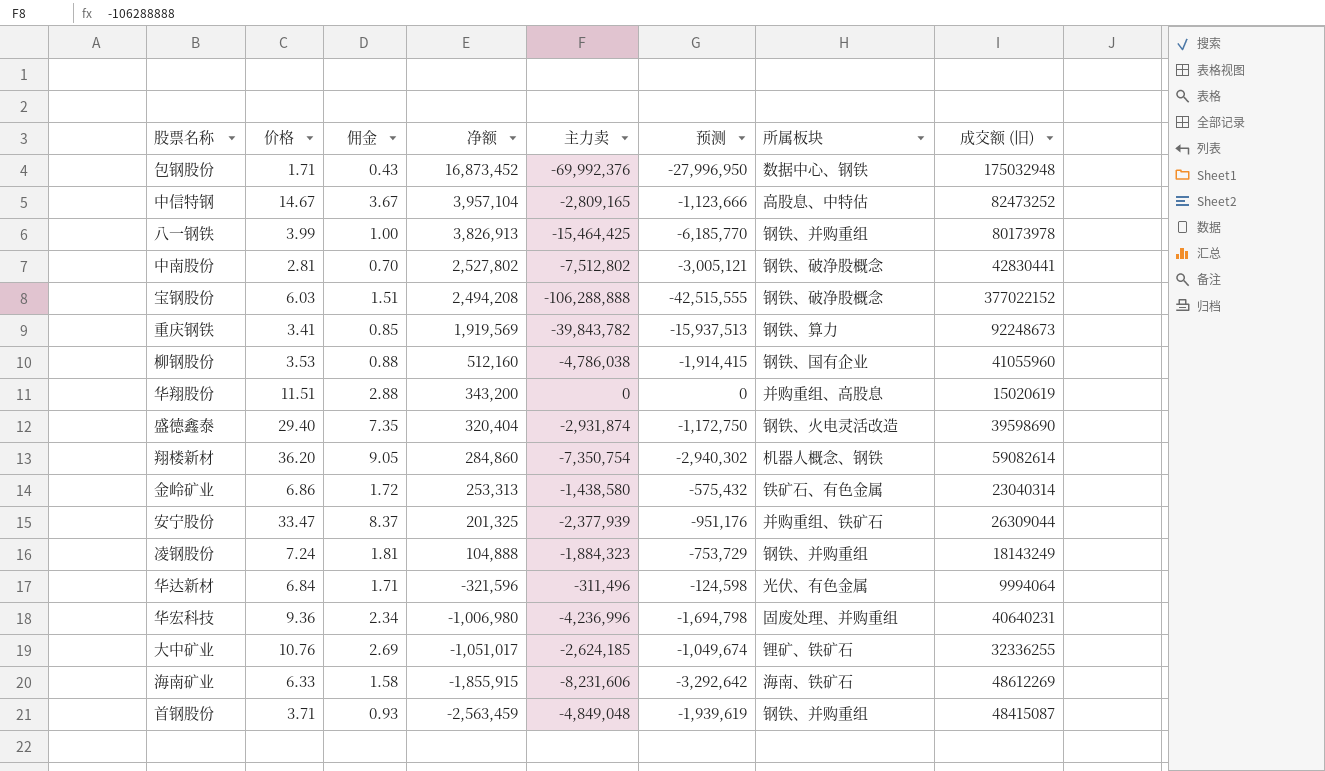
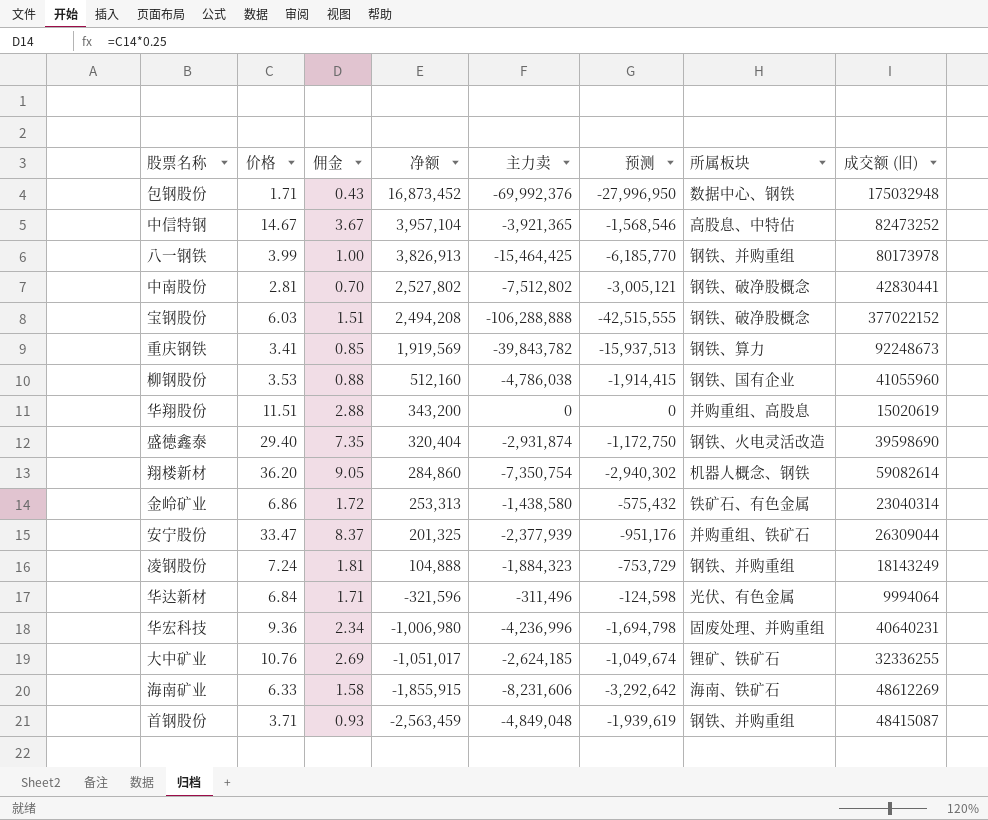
中信特钢 | 主力卖: -2,809,165 -> -3,921,365
中信特钢 | 预测: -1,123,666 -> -1,568,546

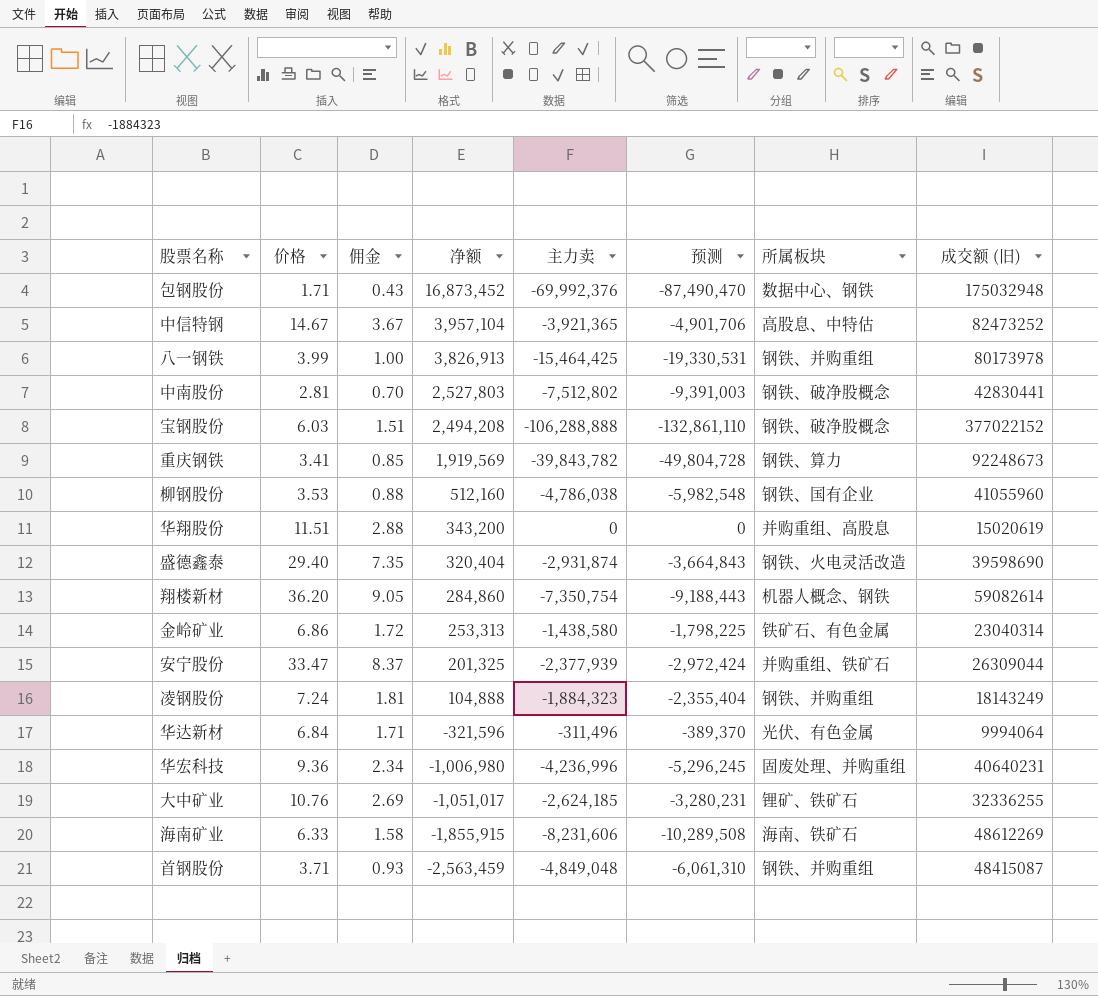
column 预测 | formula: [主力卖] * 0.4 -> [主力卖] * 1.25
中南股份 | 净额: 2,527,802 -> 2,527,803

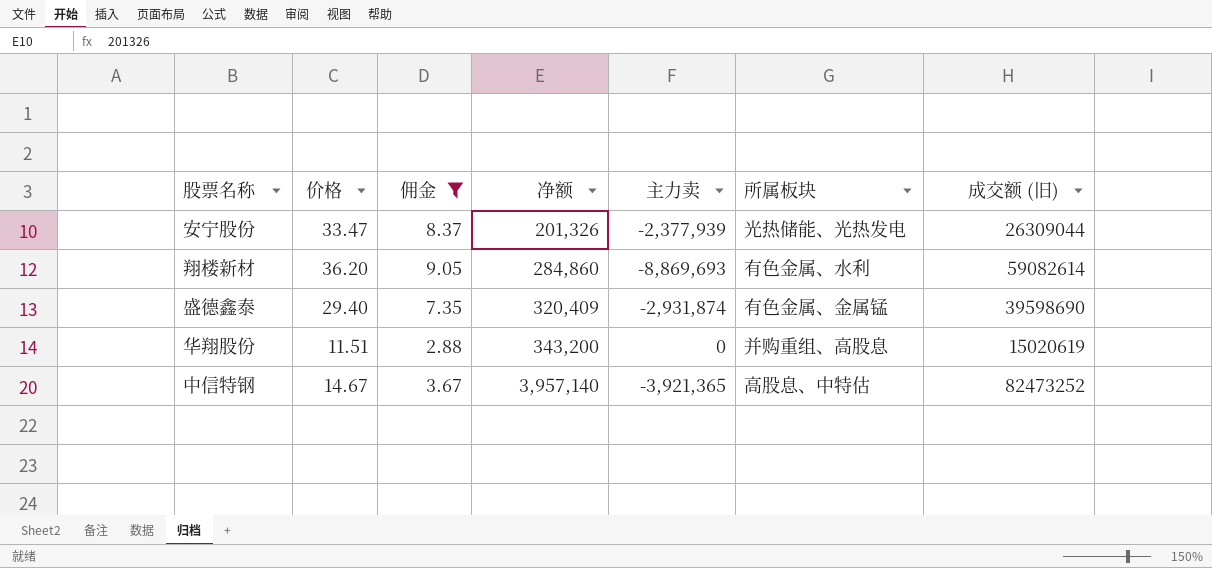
filter: none -> 佣金 >= 2.88
row order: 净额 descending -> 净额 ascending
column 预测 | formula: [主力卖] * 1.25 -> none
安宁股份 | 净额: 201,325 -> 201,326
安宁股份 | 所属板块: 并购重组、铁矿石 -> 光热储能、光热发电
翔楼新材 | 主力卖: -7,350,754 -> -8,869,693
翔楼新材 | 所属板块: 机器人概念、钢铁 -> 有色金属、水利
盛德鑫泰 | 净额: 320,404 -> 320,409
盛德鑫泰 | 所属板块: 钢铁、火电灵活改造 -> 有色金属、金属锰
中信特钢 | 净额: 3,957,104 -> 3,957,140

